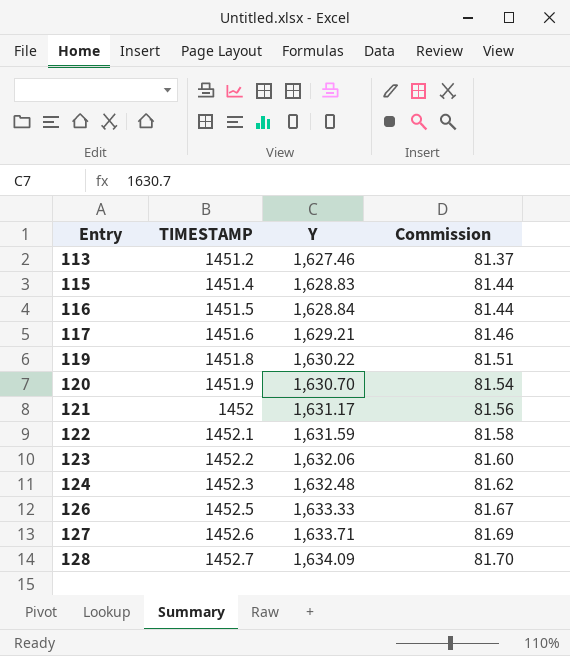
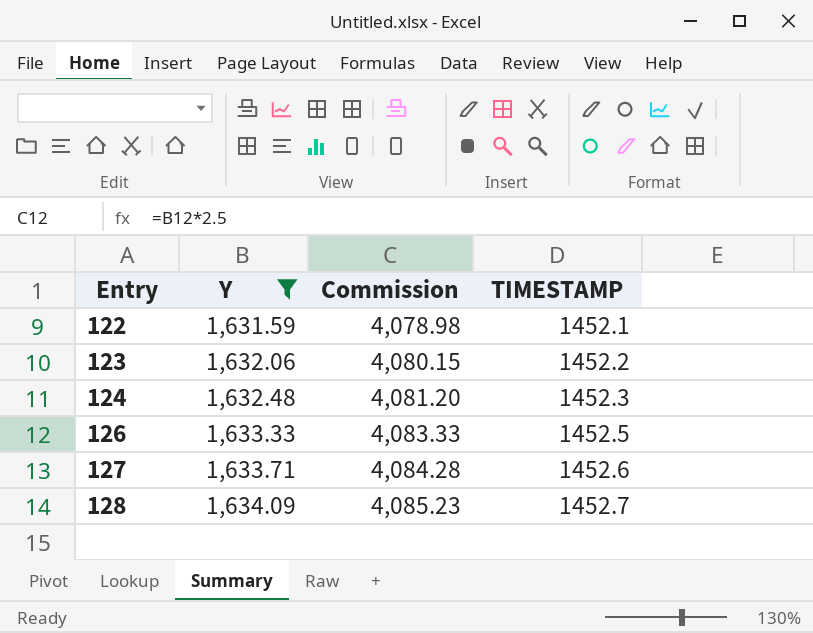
filter: none -> Y >= 1,631.59
column Commission | formula: [Y] * 0.05 -> [Y] * 2.5
column TIMESTAMP | position: 2 -> 4

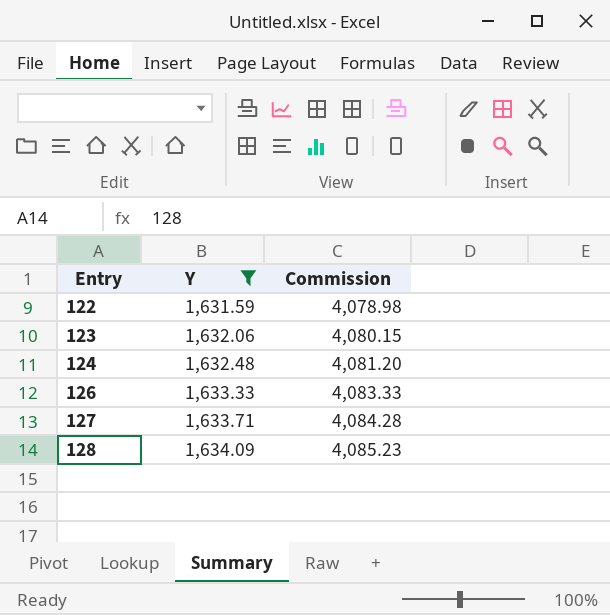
column TIMESTAMP | position: 4 -> none

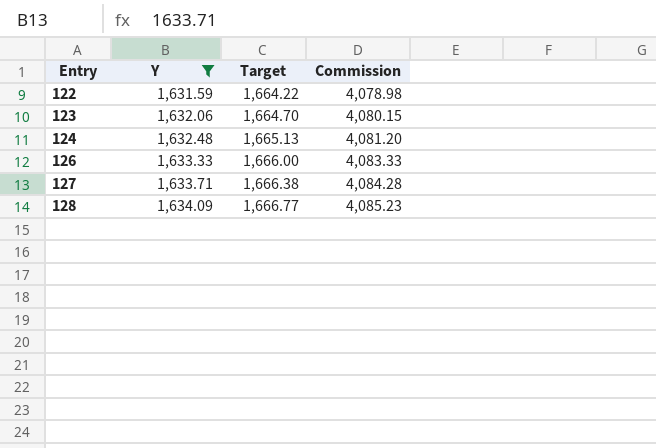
column Target | formula: none -> [Y] * 1.02

